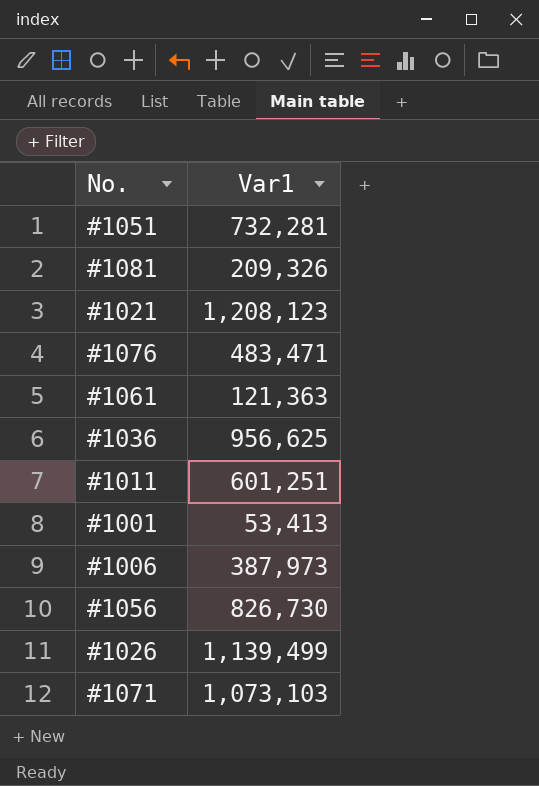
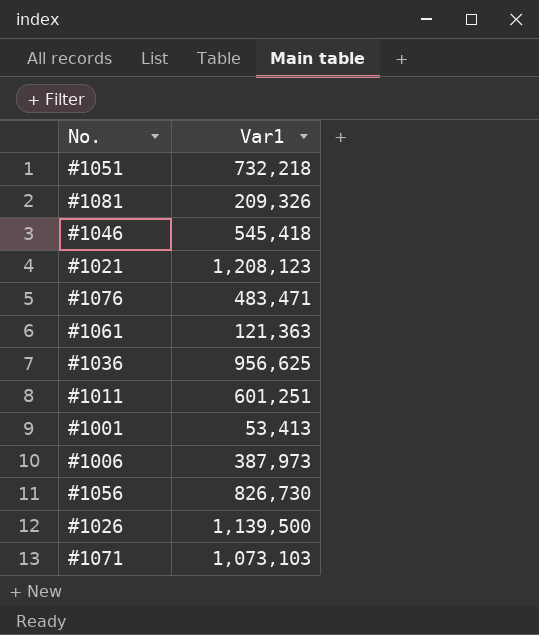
#1051 | Var1: 732,281 -> 732,218
row #1046: none -> 545,418
#1026 | Var1: 1,139,499 -> 1,139,500

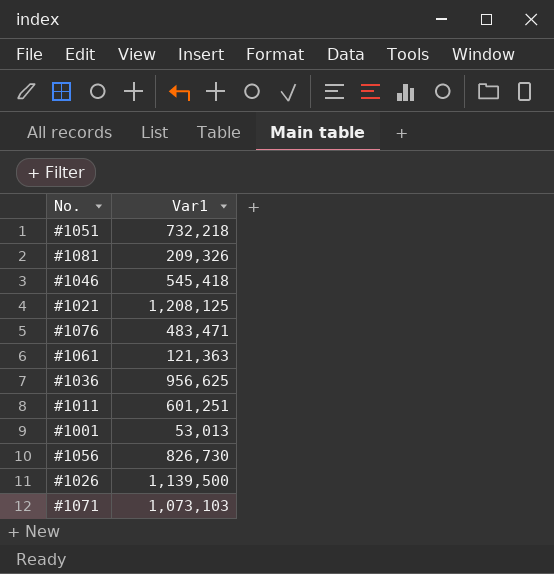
row #1006: 387,973 -> none
#1021 | Var1: 1,208,123 -> 1,208,125
#1001 | Var1: 53,413 -> 53,013

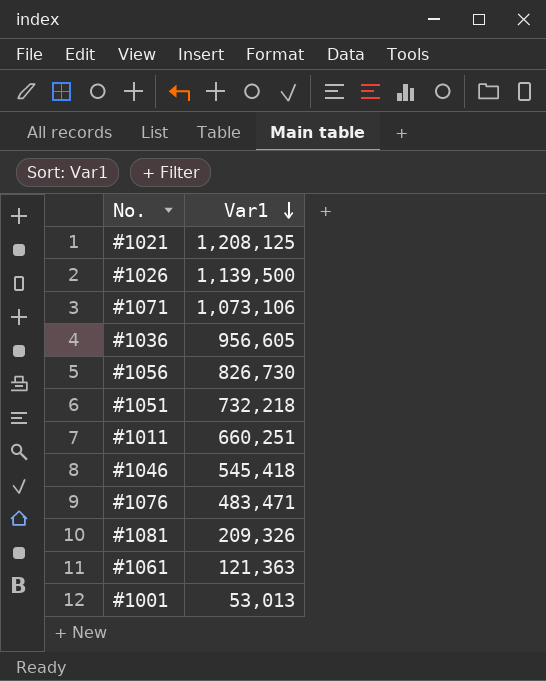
row order: none -> Var1 descending
#1071 | Var1: 1,073,103 -> 1,073,106
#1036 | Var1: 956,625 -> 956,605
#1011 | Var1: 601,251 -> 660,251

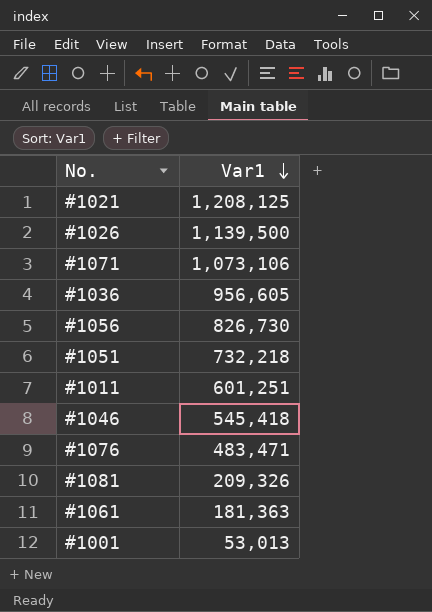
#1011 | Var1: 660,251 -> 601,251
#1061 | Var1: 121,363 -> 181,363

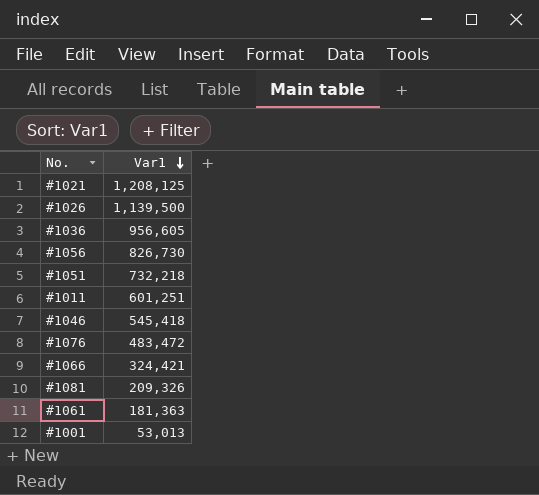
row #1071: 1,073,106 -> none
#1076 | Var1: 483,471 -> 483,472
row #1066: none -> 324,421

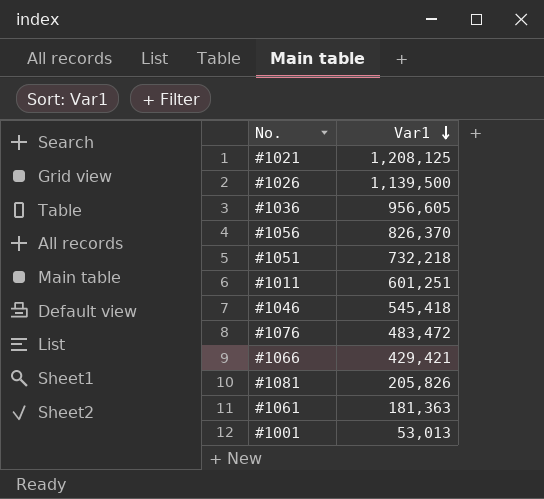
#1056 | Var1: 826,730 -> 826,370
#1066 | Var1: 324,421 -> 429,421
#1081 | Var1: 209,326 -> 205,826

